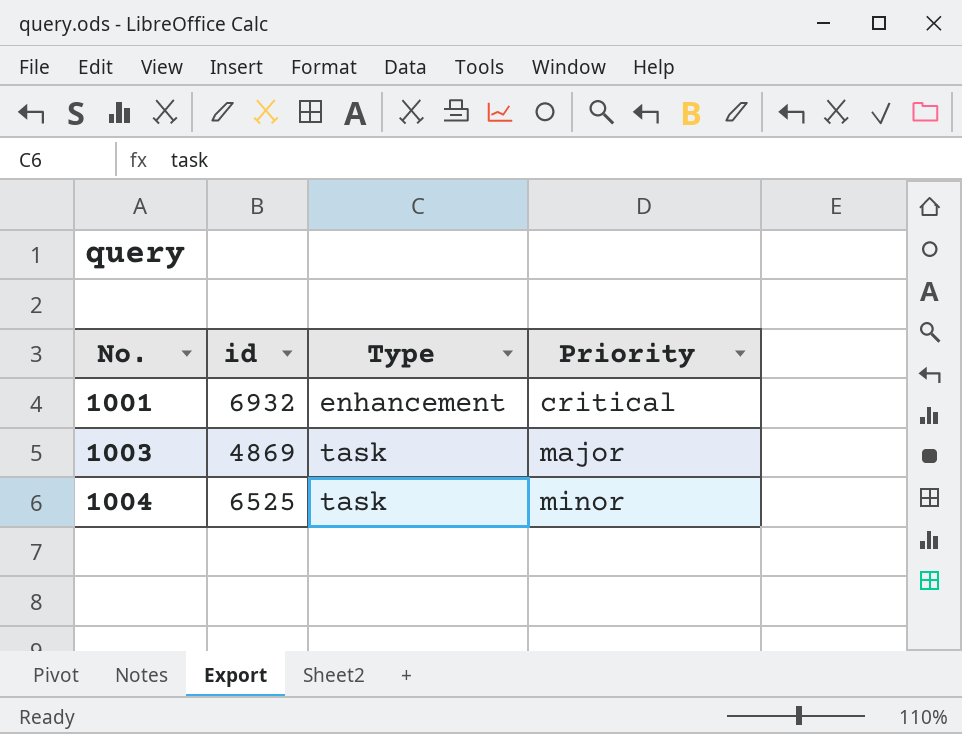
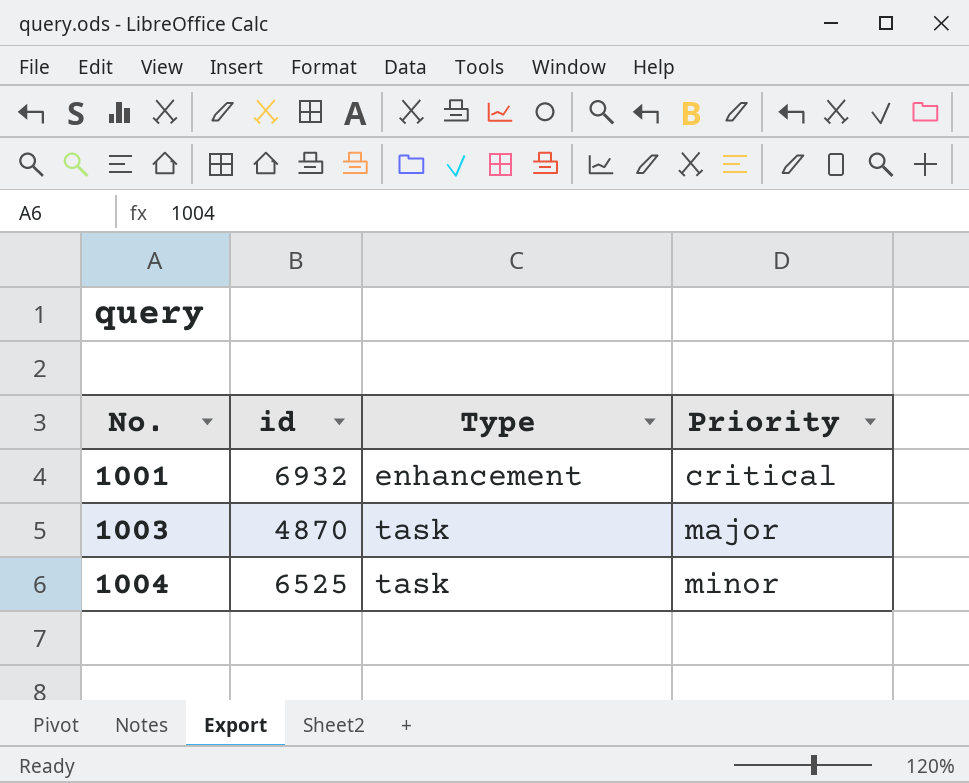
1003 | id: 4869 -> 4870

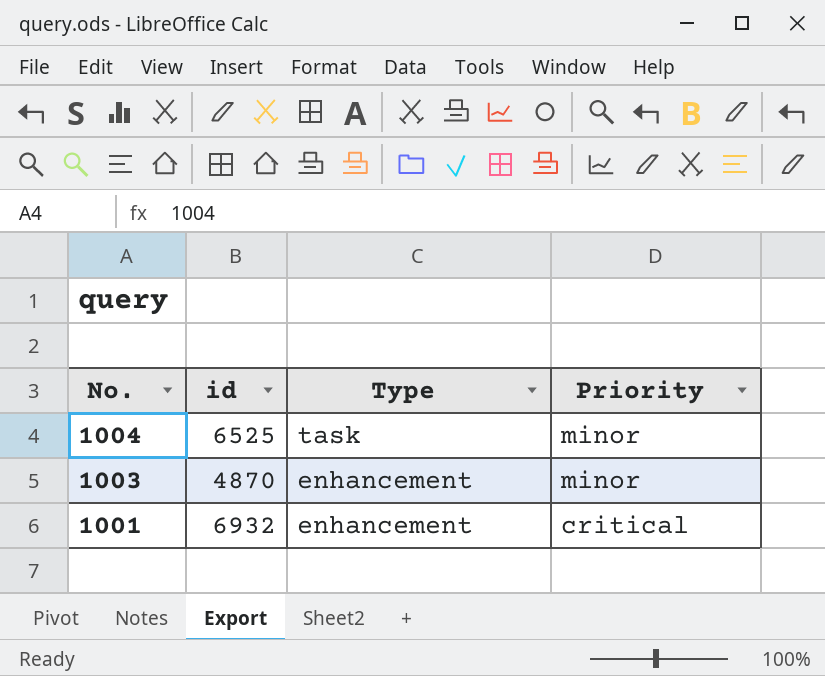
row order: No. ascending -> No. descending
1003 | Type: task -> enhancement
1003 | Priority: major -> minor

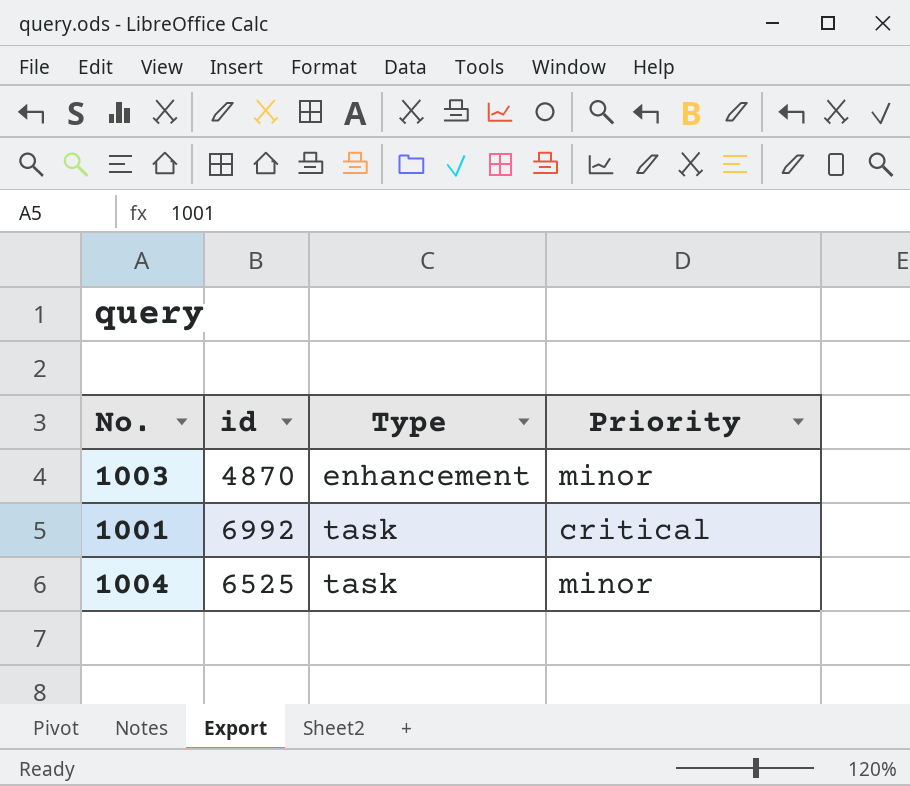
row order: No. descending -> Type ascending
1001 | id: 6932 -> 6992
1001 | Type: enhancement -> task

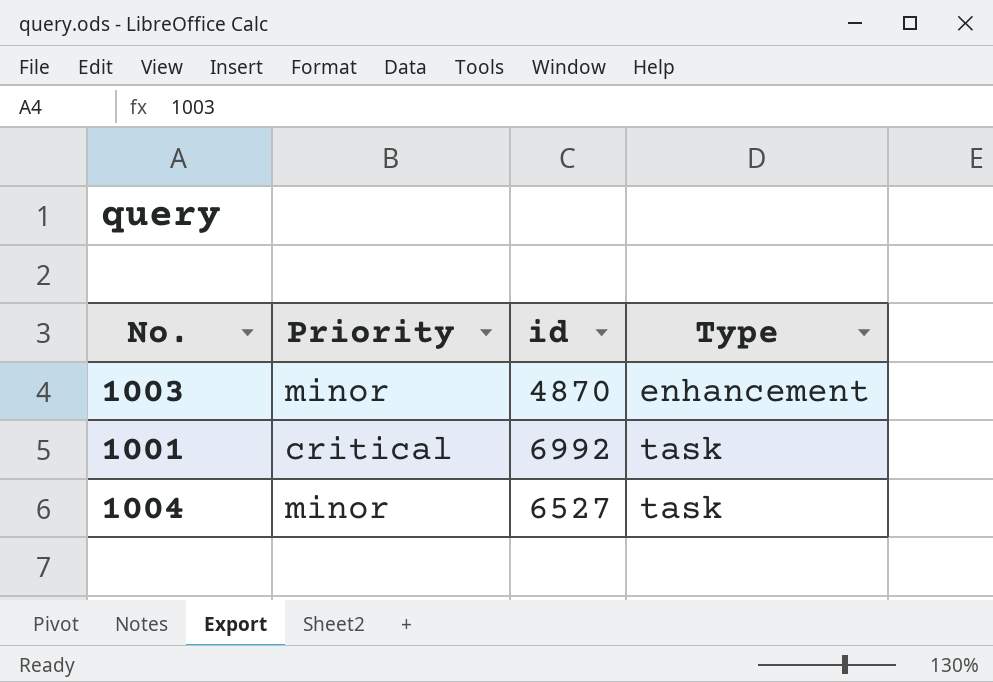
column Priority | position: 4 -> 2
1004 | id: 6525 -> 6527

